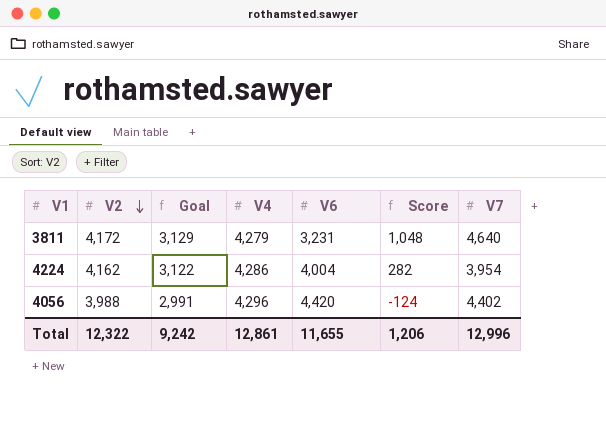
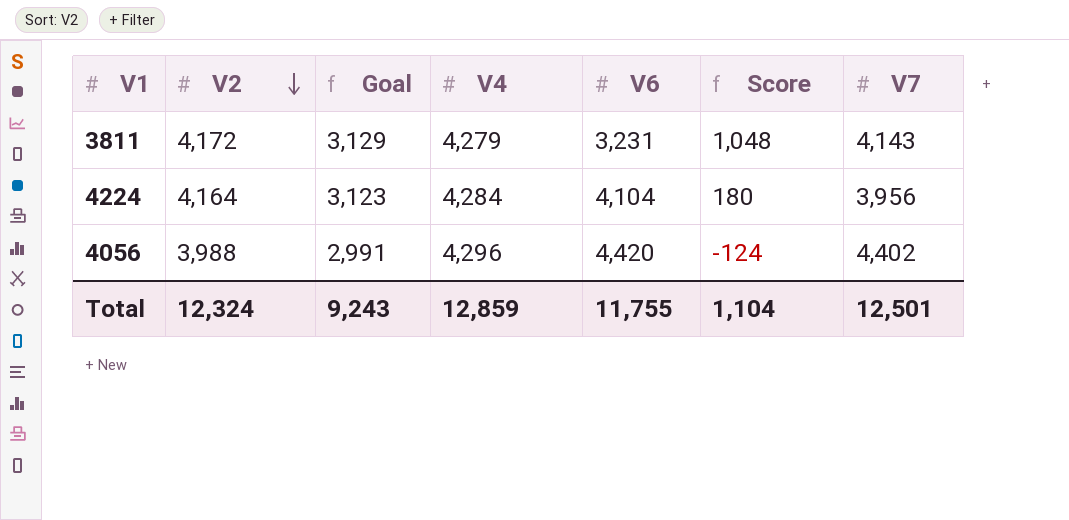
3811 | V7: 4,640 -> 4,143
4224 | V2: 4,162 -> 4,164
4224 | Goal: 3,122 -> 3,123
4224 | V4: 4,286 -> 4,284
4224 | V6: 4,004 -> 4,104
4224 | Score: 282 -> 180
4224 | V7: 3,954 -> 3,956
Total | V2: 12,322 -> 12,324
Total | Goal: 9,242 -> 9,243
Total | V4: 12,861 -> 12,859
Total | V6: 11,655 -> 11,755
Total | Score: 1,206 -> 1,104
Total | V7: 12,996 -> 12,501

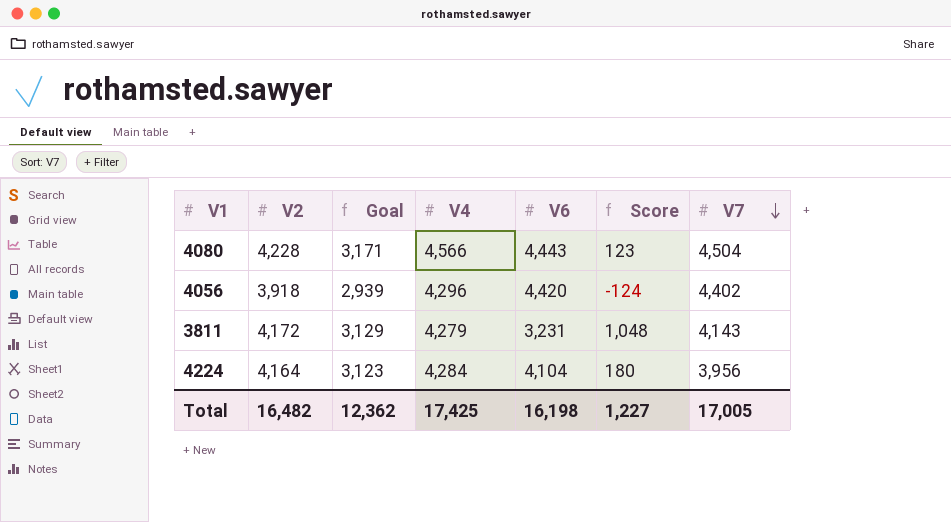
row order: V2 descending -> V7 descending
row 4080: none -> 4,228 | 3,171 | 4,566 | 4,443 | 123 | 4,504
4056 | V2: 3,988 -> 3,918
4056 | Goal: 2,991 -> 2,939
Total | V2: 12,324 -> 16,482
Total | Goal: 9,243 -> 12,362
Total | V4: 12,859 -> 17,425
Total | V6: 11,755 -> 16,198
Total | Score: 1,104 -> 1,227
Total | V7: 12,501 -> 17,005

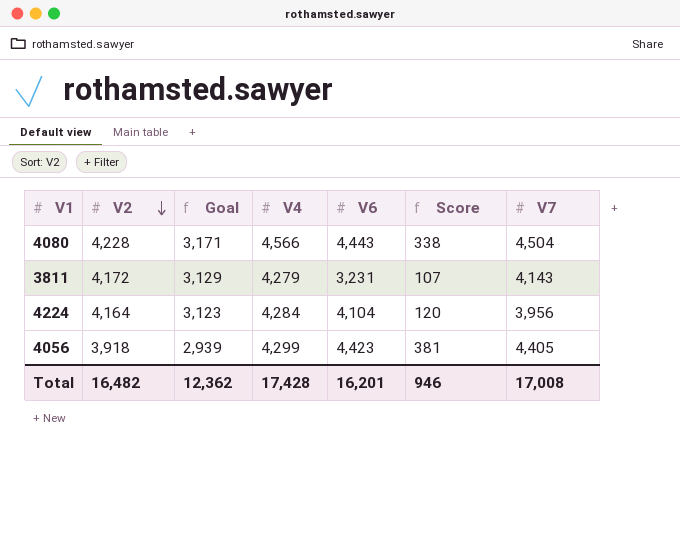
row order: V7 descending -> V2 descending
column Score | formula: [V4] - [V6] -> [V4] - [V2]
4056 | V4: 4,296 -> 4,299
4056 | V6: 4,420 -> 4,423
4056 | V7: 4,402 -> 4,405
Total | V4: 17,425 -> 17,428
Total | V6: 16,198 -> 16,201
Total | Score: 1,227 -> 946
Total | V7: 17,005 -> 17,008

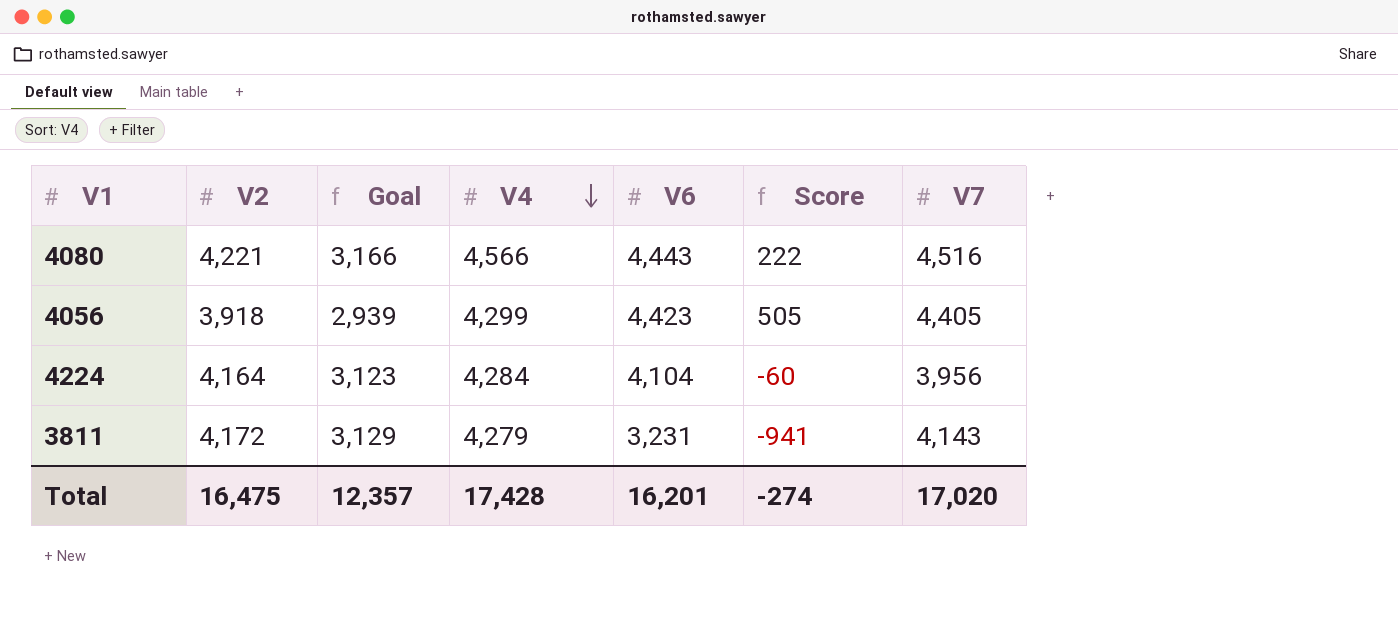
row order: V2 descending -> V4 descending
column Score | formula: [V4] - [V2] -> [V6] - [V2]
4080 | V2: 4,228 -> 4,221
4080 | Goal: 3,171 -> 3,166
4080 | V7: 4,504 -> 4,516
Total | V2: 16,482 -> 16,475
Total | Goal: 12,362 -> 12,357
Total | Score: 946 -> -274
Total | V7: 17,008 -> 17,020

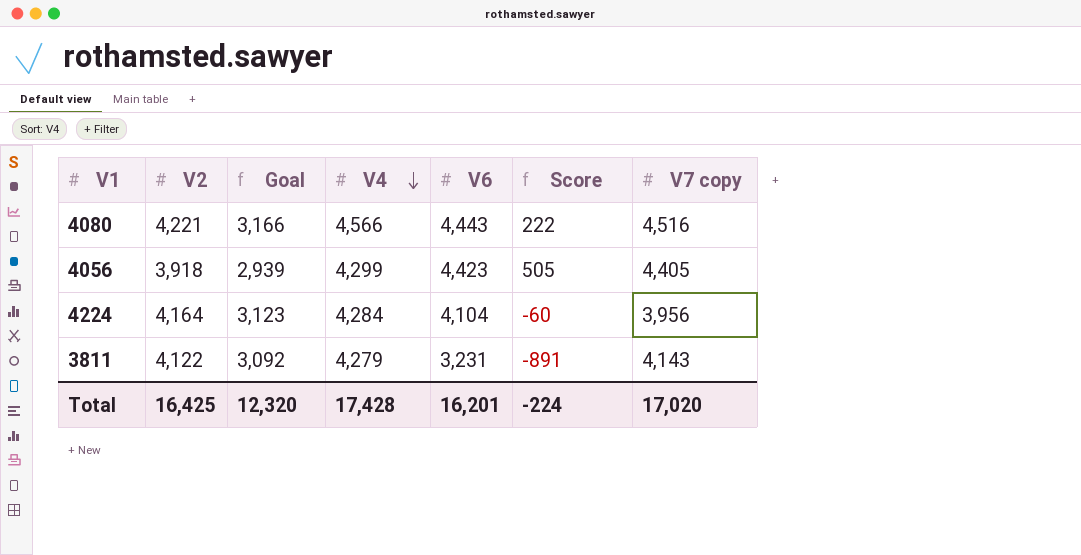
column name: V7 -> V7 copy
3811 | V2: 4,172 -> 4,122
3811 | Goal: 3,129 -> 3,092
3811 | Score: -941 -> -891
Total | V2: 16,475 -> 16,425
Total | Goal: 12,357 -> 12,320
Total | Score: -274 -> -224

